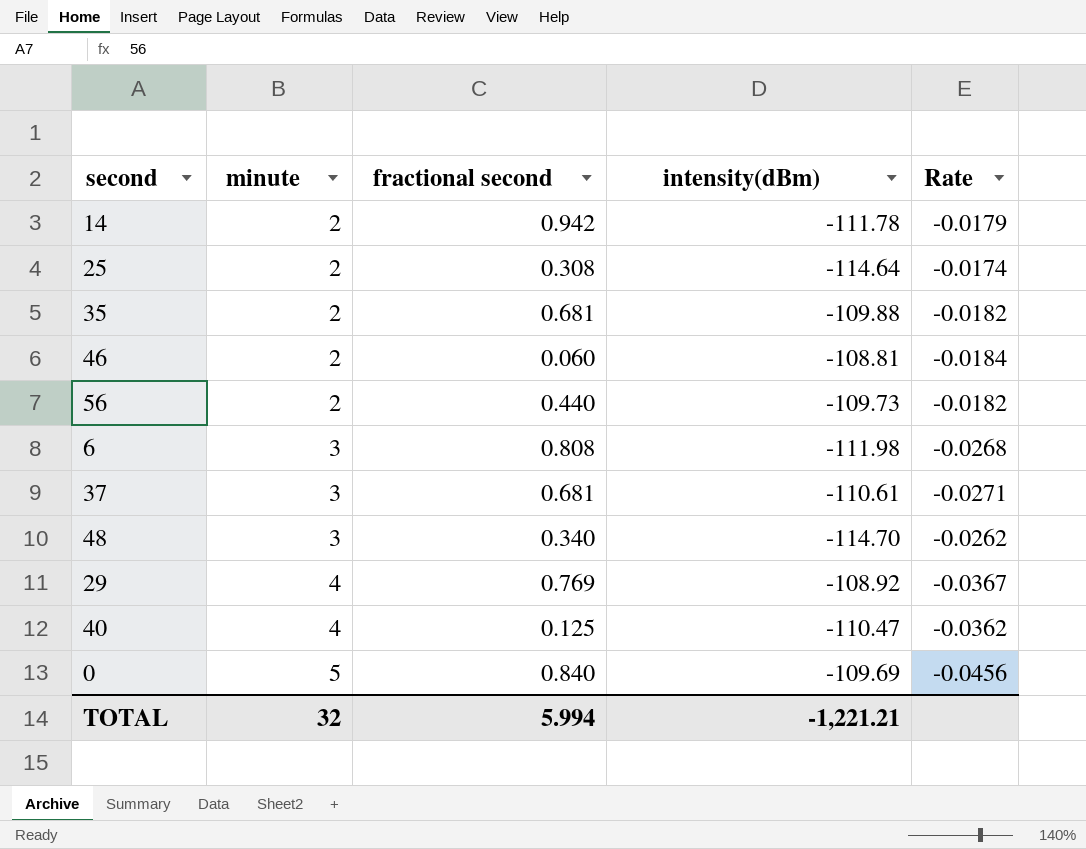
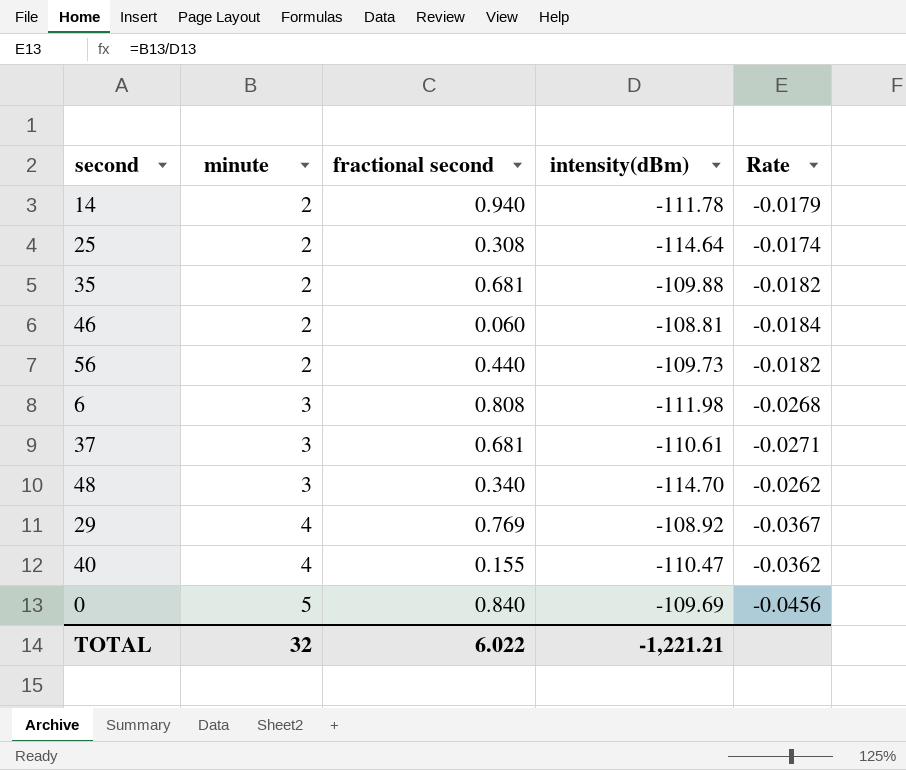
14 | fractional second: 0.942 -> 0.940
40 | fractional second: 0.125 -> 0.155
TOTAL | fractional second: 5.994 -> 6.022

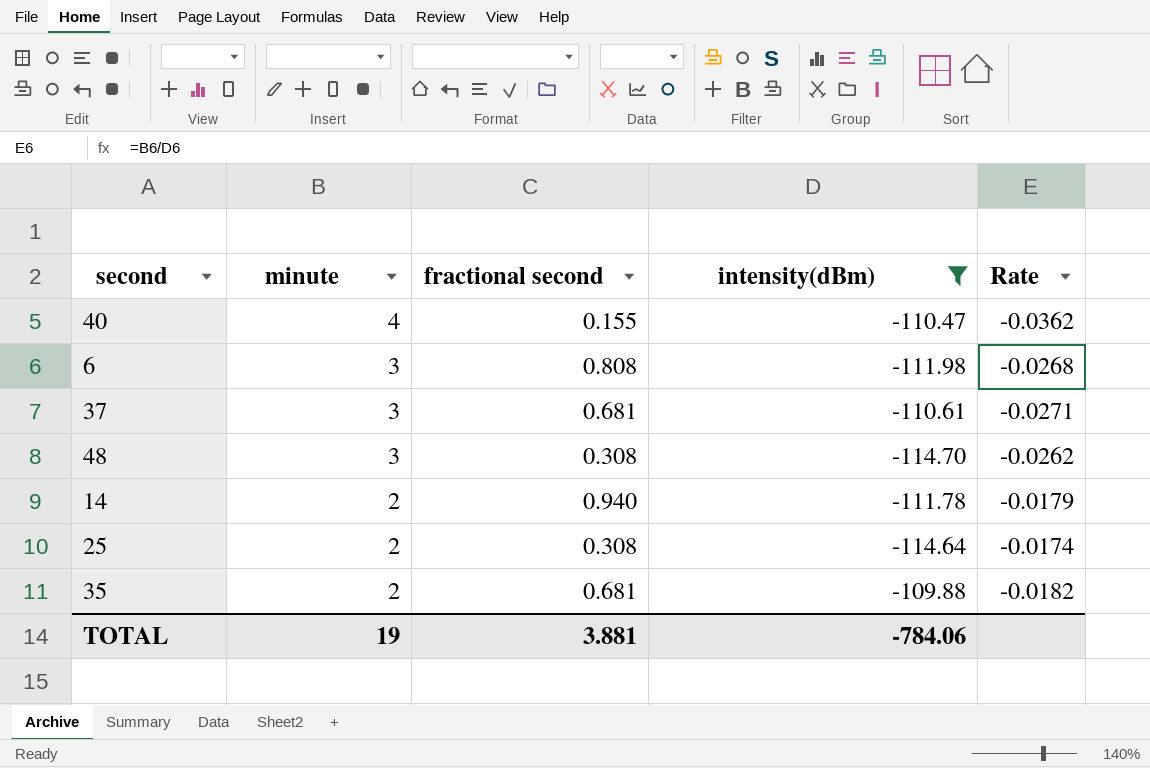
filter: none -> intensity(dBm) <= -109.88
row order: minute ascending -> minute descending
48 | fractional second: 0.340 -> 0.308
TOTAL | minute: 32 -> 19
TOTAL | fractional second: 6.022 -> 3.881
TOTAL | intensity(dBm): -1,221.21 -> -784.06

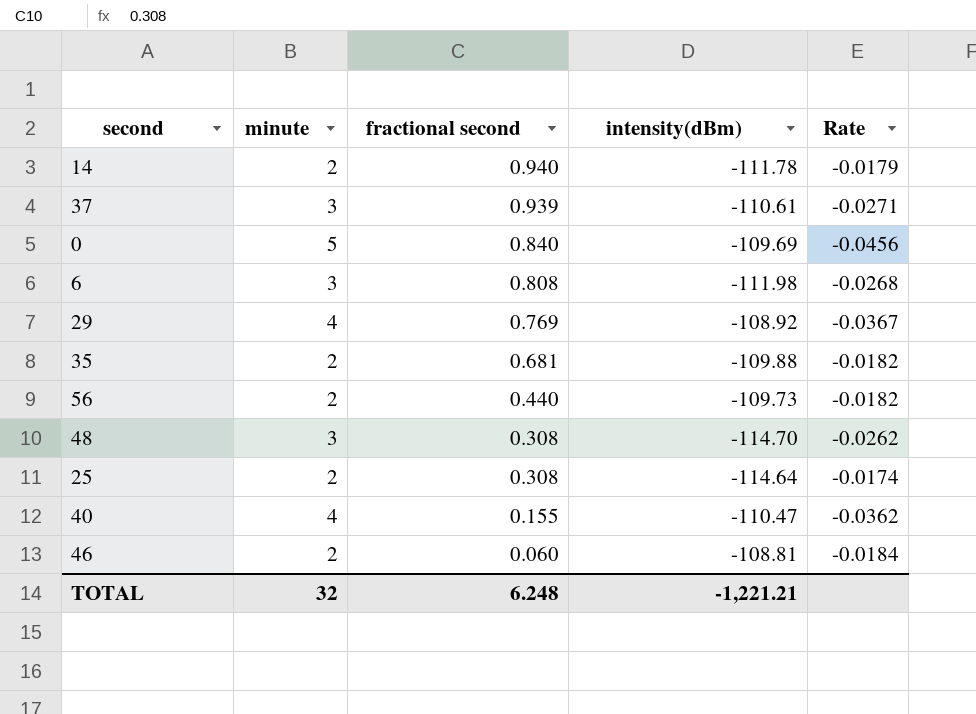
filter: intensity(dBm) <= -109.88 -> none
row order: minute descending -> fractional second descending
37 | fractional second: 0.681 -> 0.939
TOTAL | minute: 19 -> 32
TOTAL | fractional second: 3.881 -> 6.248
TOTAL | intensity(dBm): -784.06 -> -1,221.21

